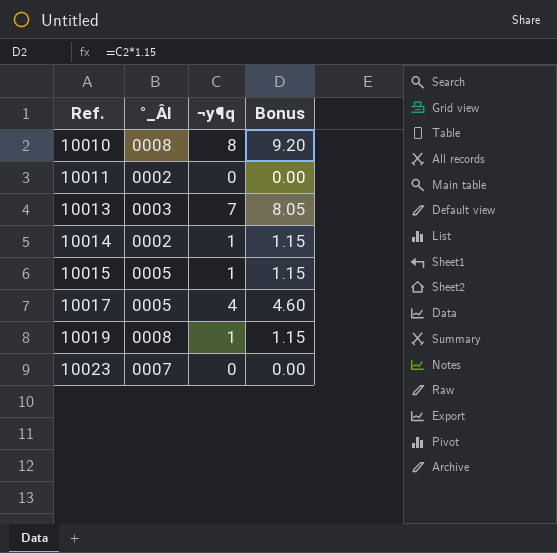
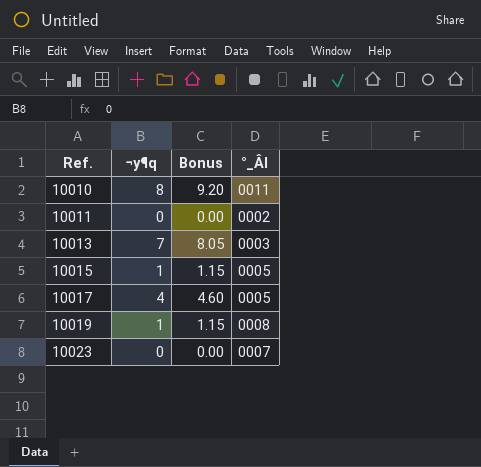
column °_ÂI | position: 2 -> 4
row 10014: 0002 | 1 | 1.15 -> none
10010 | °_ÂI: 0008 -> 0011

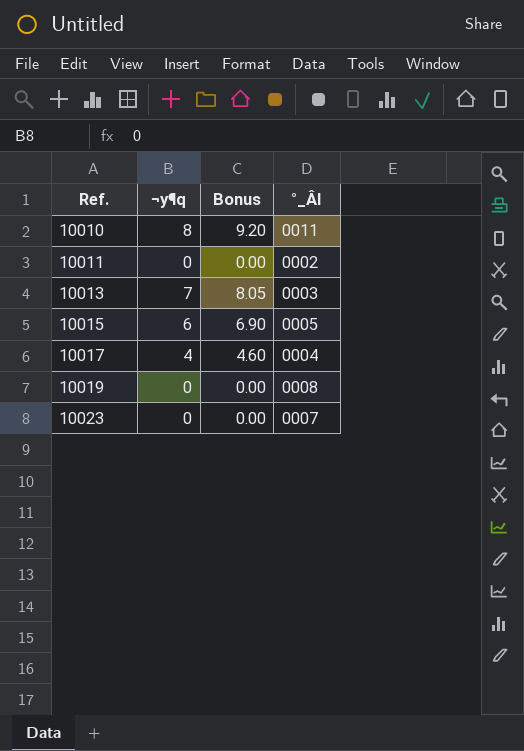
10015 | ¬y¶q: 1 -> 6
10015 | Bonus: 1.15 -> 6.90
10017 | °_ÂI: 0005 -> 0004
10019 | ¬y¶q: 1 -> 0
10019 | Bonus: 1.15 -> 0.00

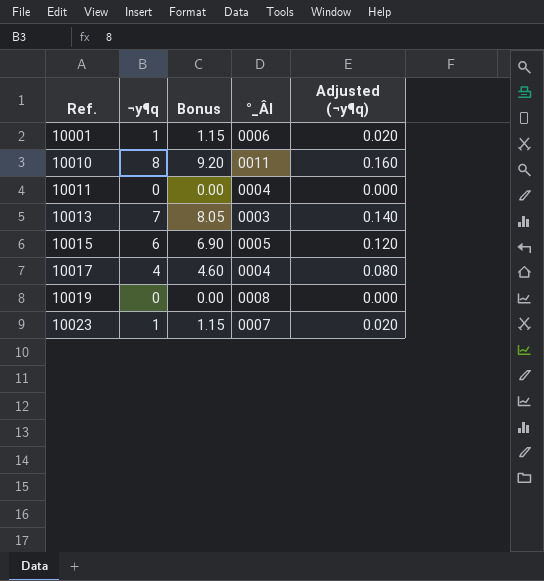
column Adjusted (¬y¶q) | formula: none -> [¬y¶q] * 0.02
row 10001: none -> 1 | 1.15 | 0006 | 0.020
10011 | °_ÂI: 0002 -> 0004
10023 | ¬y¶q: 0 -> 1
10023 | Bonus: 0.00 -> 1.15

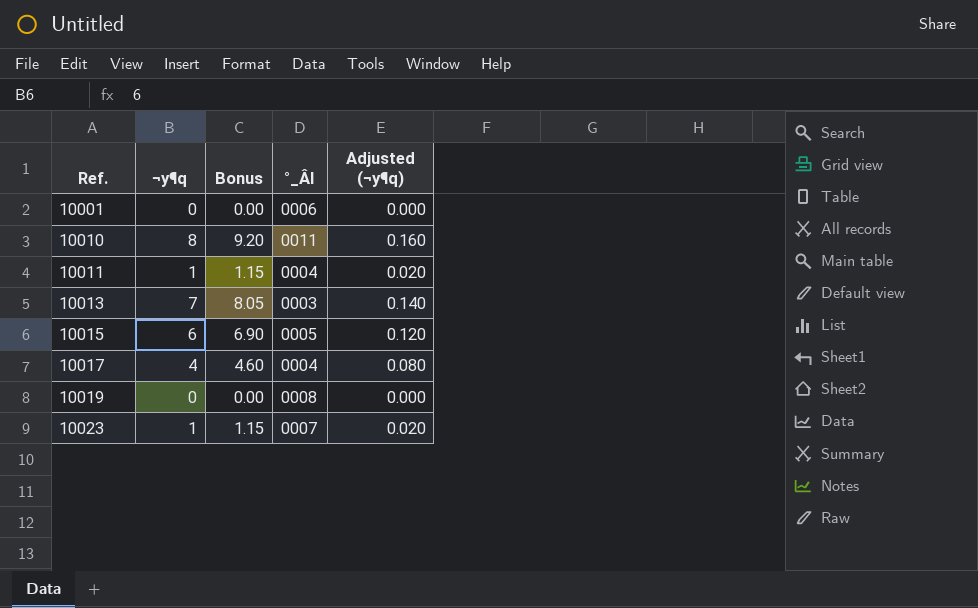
10001 | ¬y¶q: 1 -> 0
10001 | Bonus: 1.15 -> 0.00
10001 | Adjusted (¬y¶q): 0.020 -> 0.000
10011 | ¬y¶q: 0 -> 1
10011 | Bonus: 0.00 -> 1.15
10011 | Adjusted (¬y¶q): 0.000 -> 0.020

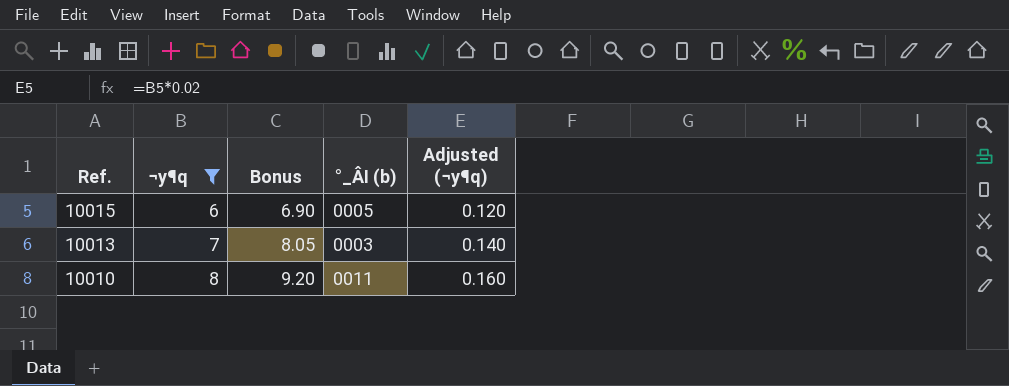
filter: none -> ¬y¶q >= 6
row order: Ref. ascending -> Ref. descending
column name: °_ÂI -> °_ÂI (b)

